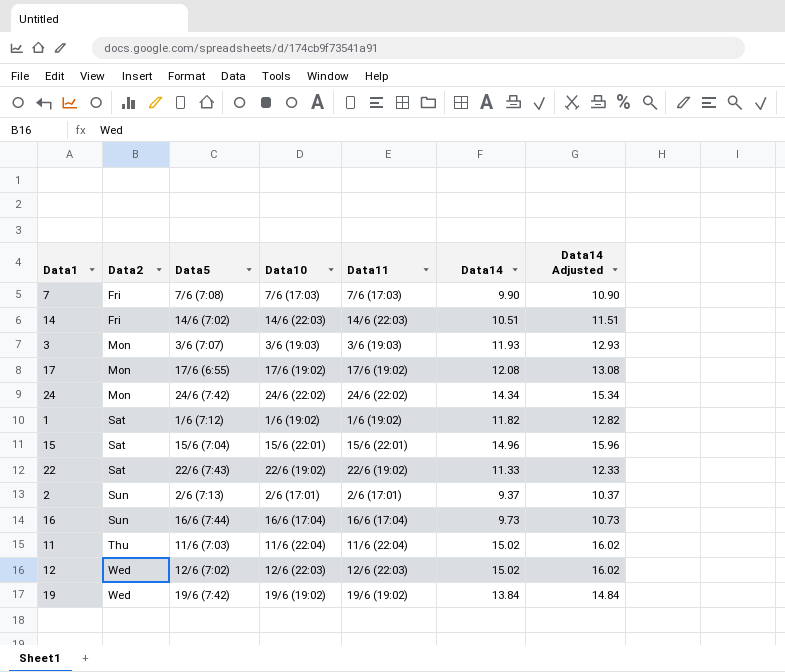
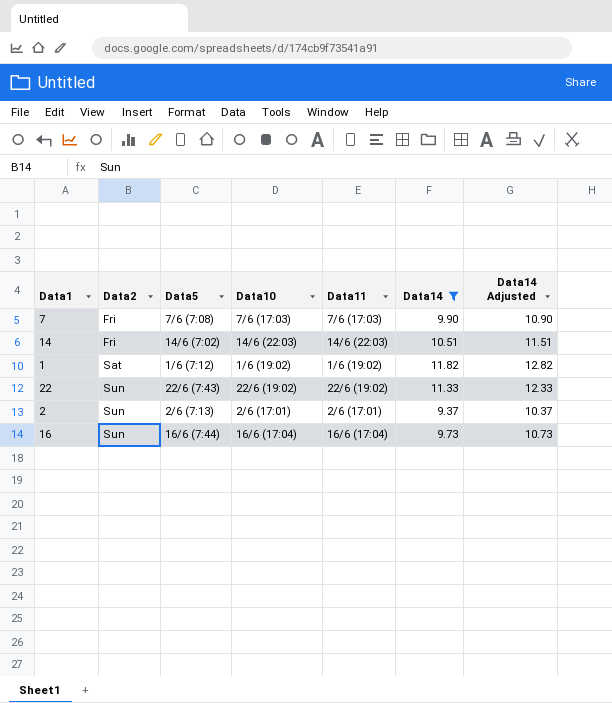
filter: none -> Data14 <= 11.82
22 | Data2: Sat -> Sun

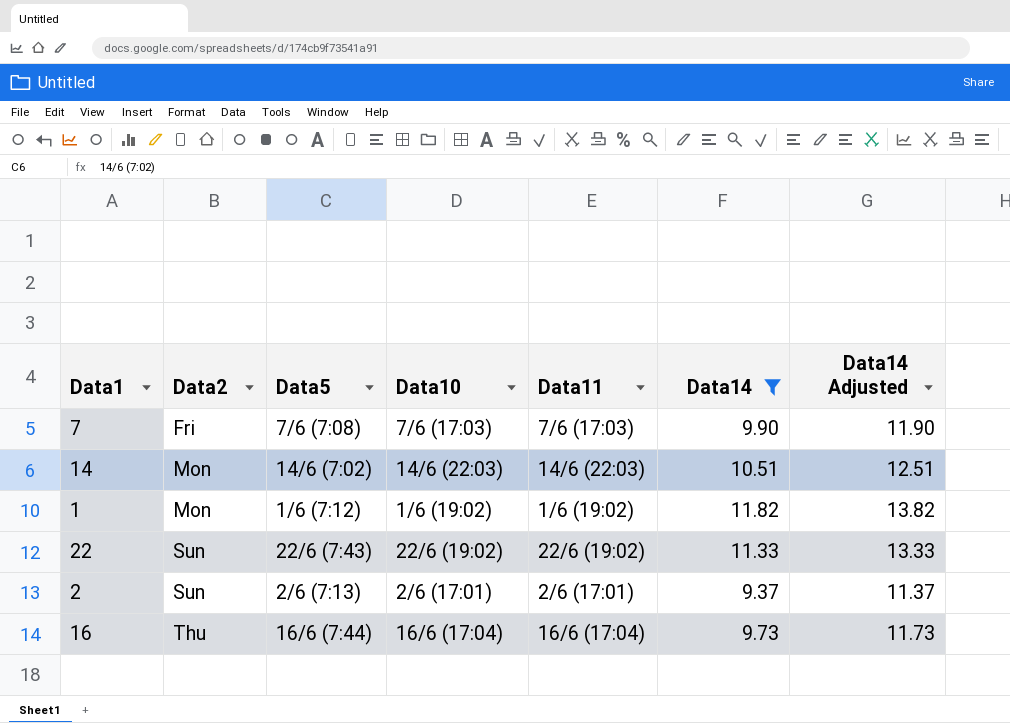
column Data14 Adjusted | formula: [Data14] + 1 -> [Data14] + 2
14 | Data2: Fri -> Mon
1 | Data2: Sat -> Mon
16 | Data2: Sun -> Thu

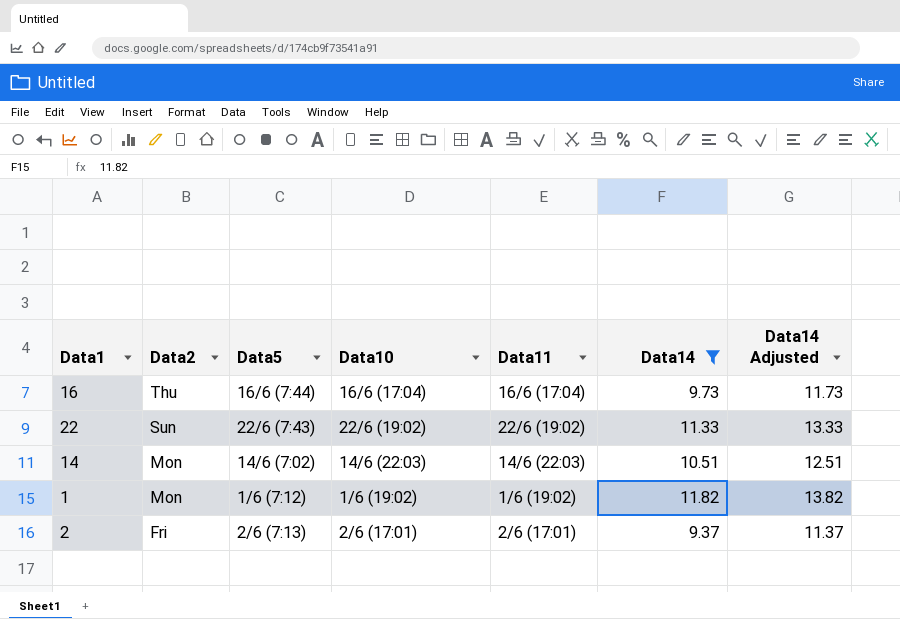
row order: Data2 ascending -> Data2 descending
row 7: Fri | 7/6 (7:08) | 7/6 (17:03) | 7/6 (17:03) | 9.90 | 11.90 -> none
2 | Data2: Sun -> Fri

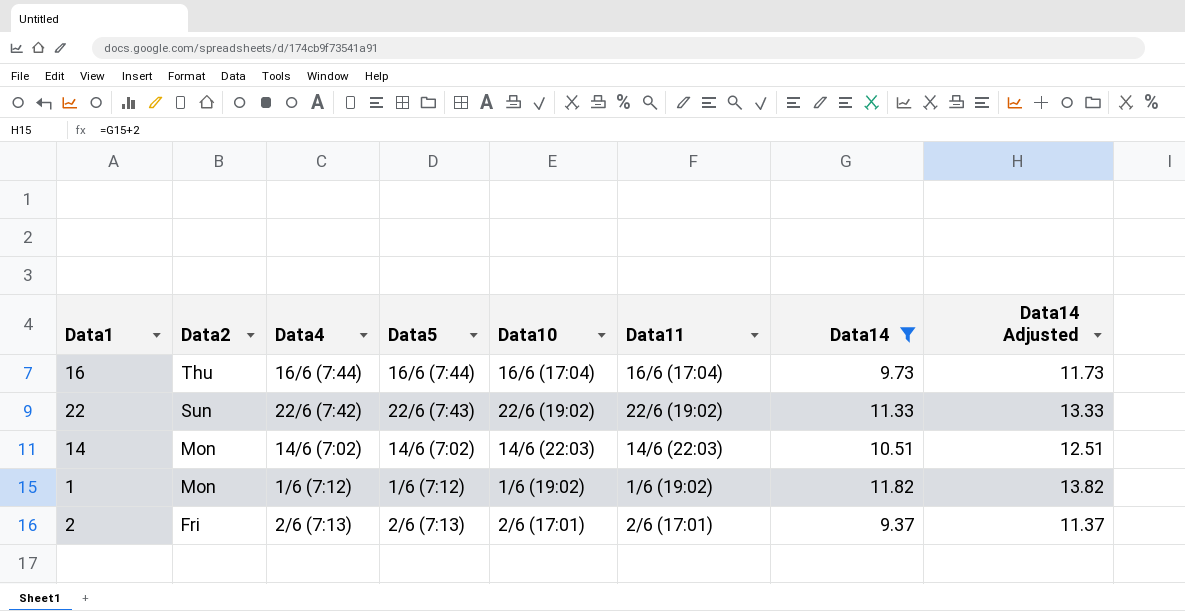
column Data4 | position: none -> 3

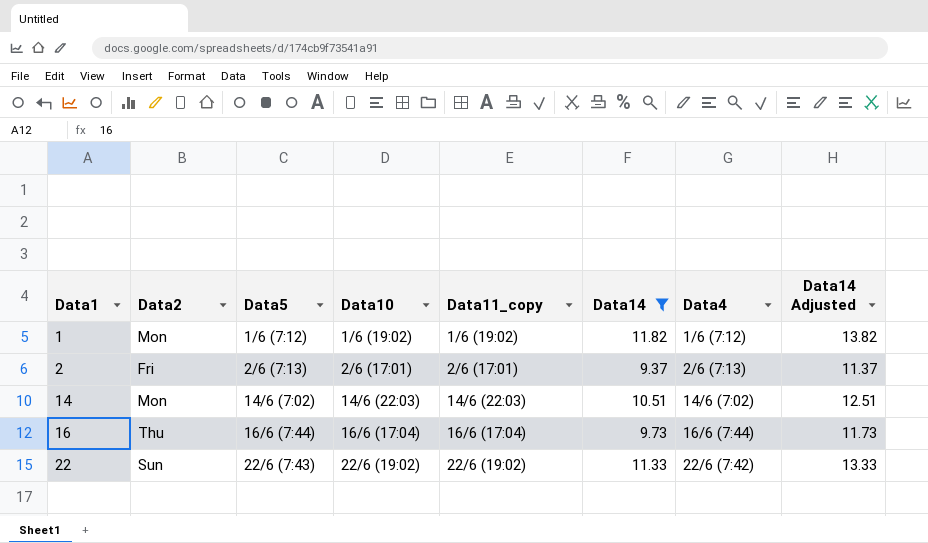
row order: Data2 descending -> Data1 ascending
column name: Data11 -> Data11_copy
column Data4 | position: 3 -> 7

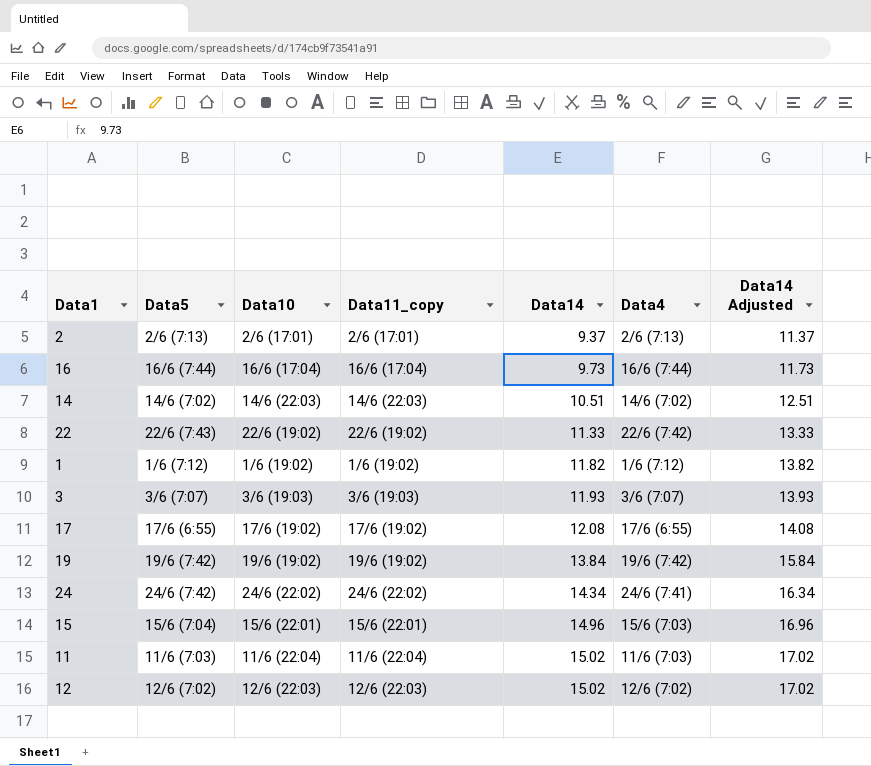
filter: Data14 <= 11.82 -> none
row order: Data1 ascending -> Data14 ascending
column Data2 | position: 2 -> none

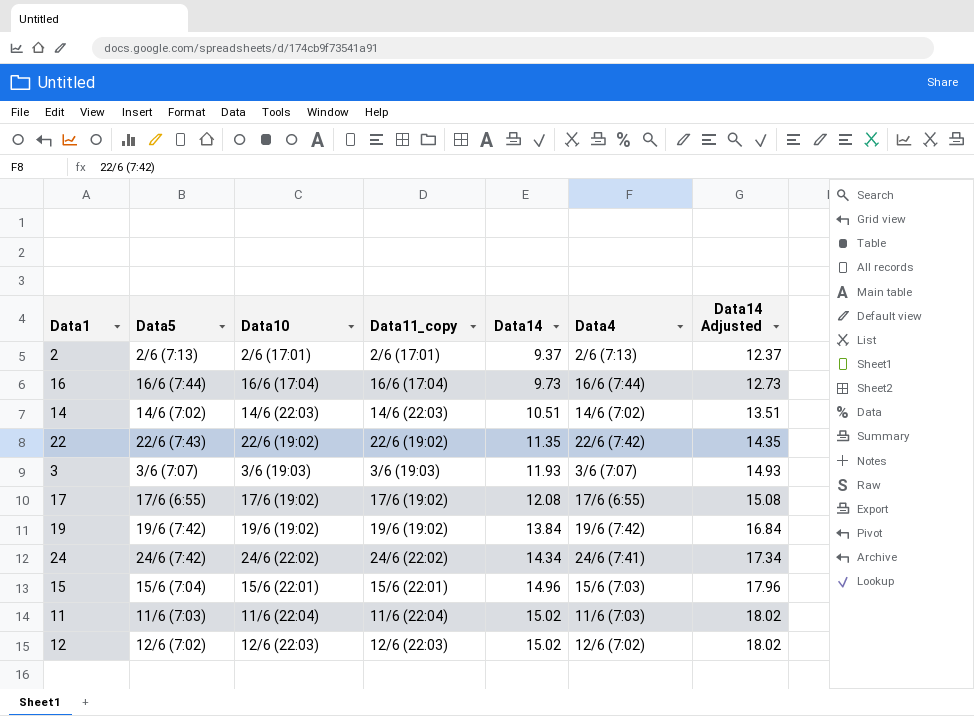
column Data14 Adjusted | formula: [Data14] + 2 -> [Data14] + 3
row 1: 1/6 (7:12) | 1/6 (19:02) | 1/6 (19:02) | 11.82 | 1/6 (7:12) | 13.82 -> none
22 | Data14: 11.33 -> 11.35

